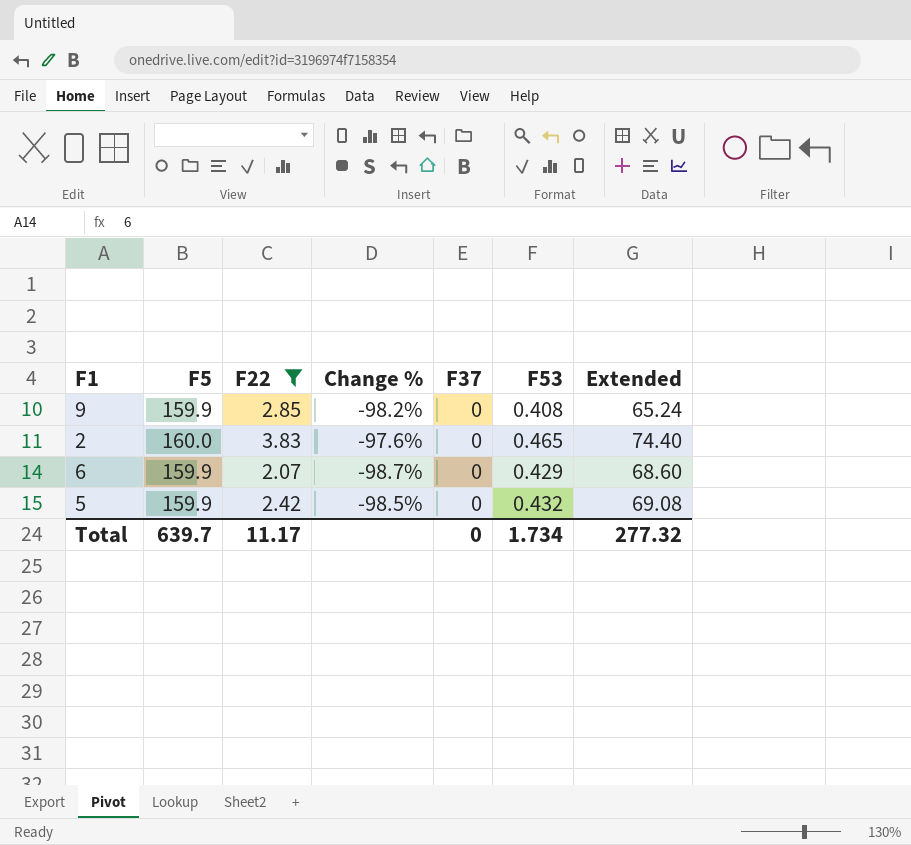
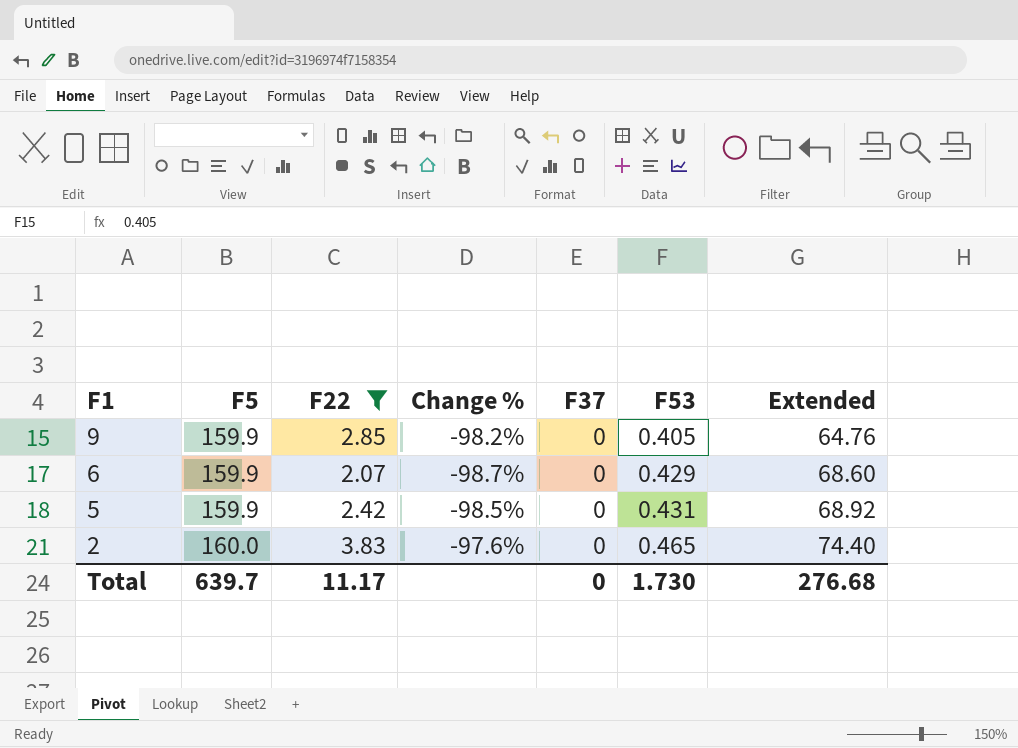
row order: none -> F1 descending
9 | F53: 0.408 -> 0.405
9 | Extended: 65.24 -> 64.76
5 | F53: 0.432 -> 0.431
5 | Extended: 69.08 -> 68.92
Total | F53: 1.734 -> 1.730
Total | Extended: 277.32 -> 276.68

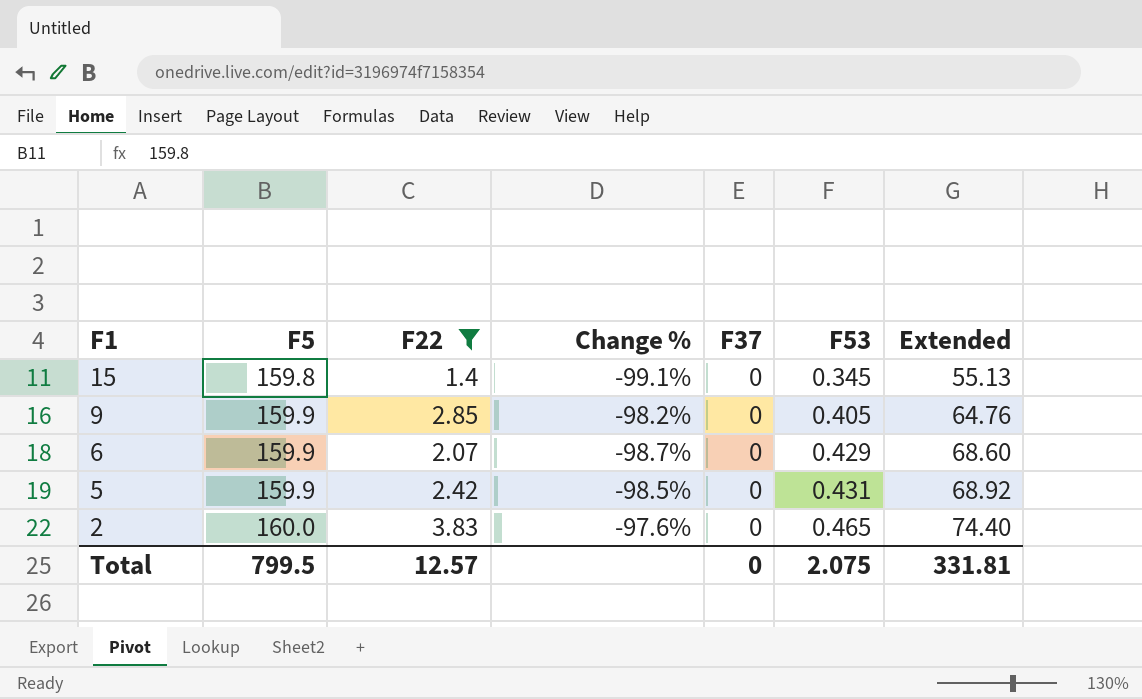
row 15: none -> 159.8 | 1.4 | -99.1% | 0 | 0.345 | 55.13
Total | F5: 639.7 -> 799.5
Total | F22: 11.17 -> 12.57
Total | F53: 1.730 -> 2.075
Total | Extended: 276.68 -> 331.81

